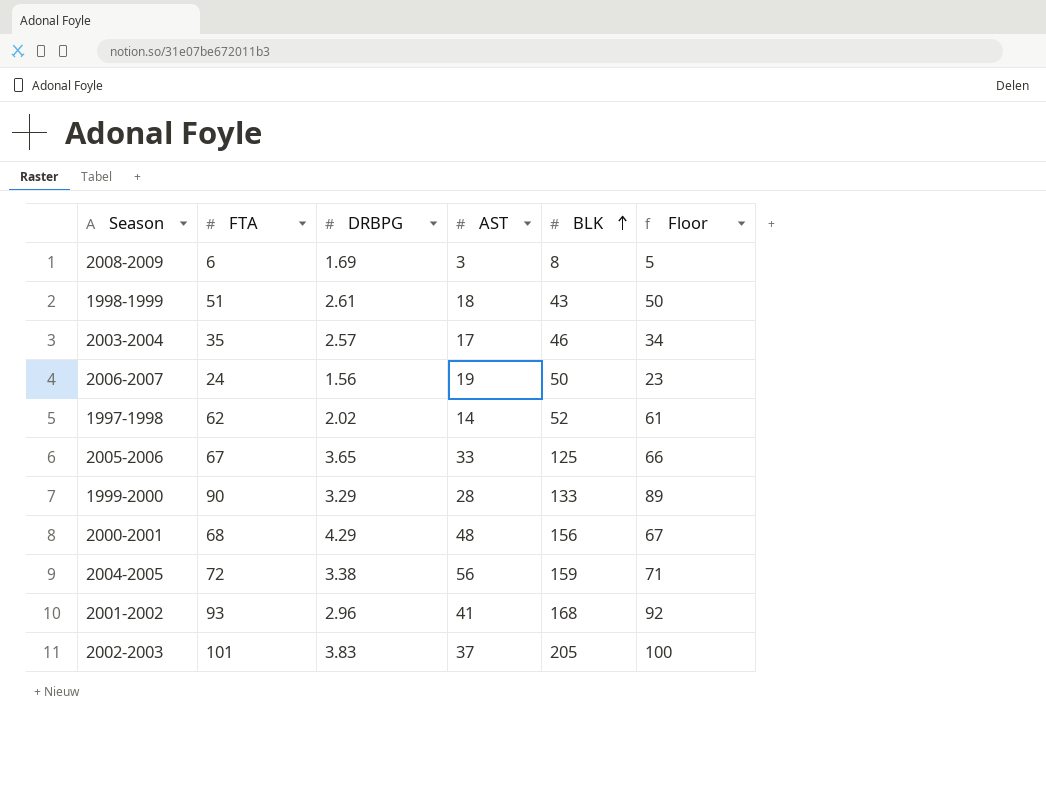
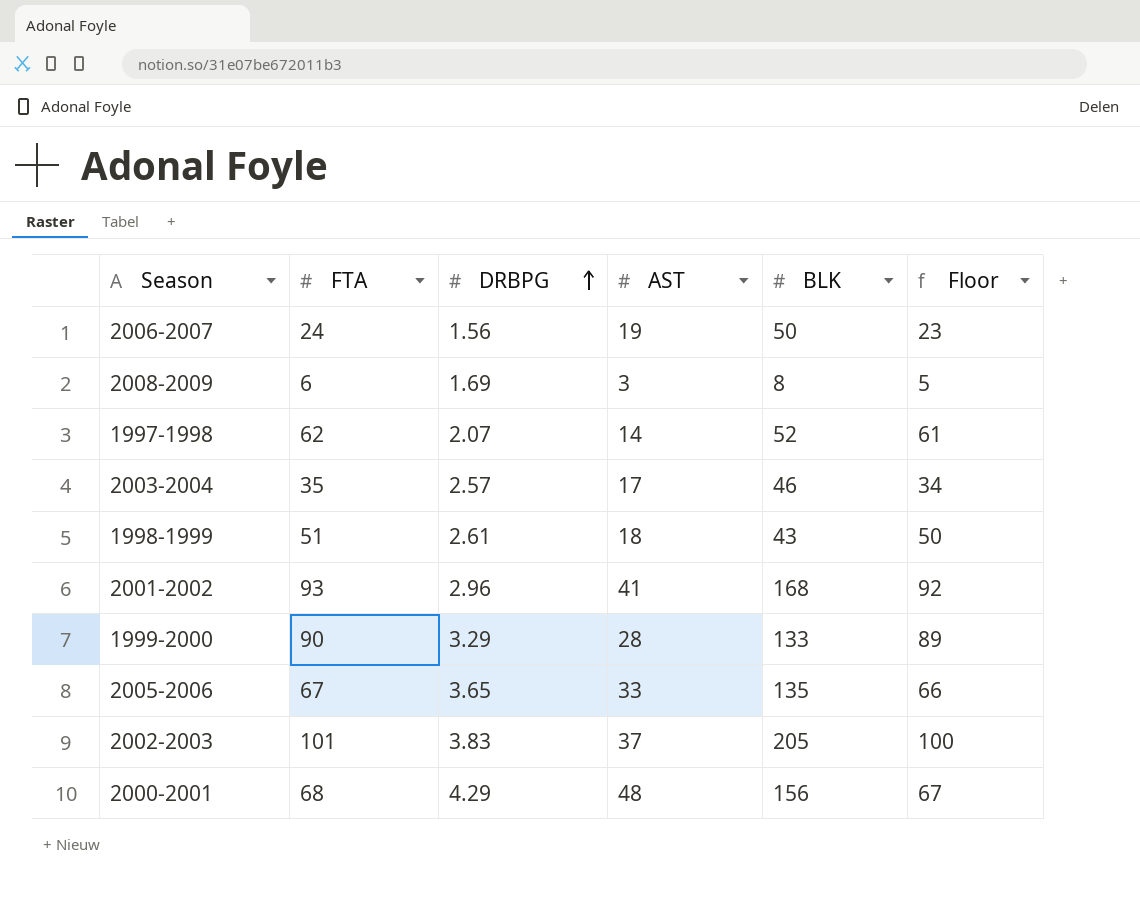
row order: BLK ascending -> DRBPG ascending
row 2004-2005: 72 | 3.38 | 56 | 159 | 71 -> none
1997-1998 | DRBPG: 2.02 -> 2.07
2005-2006 | BLK: 125 -> 135

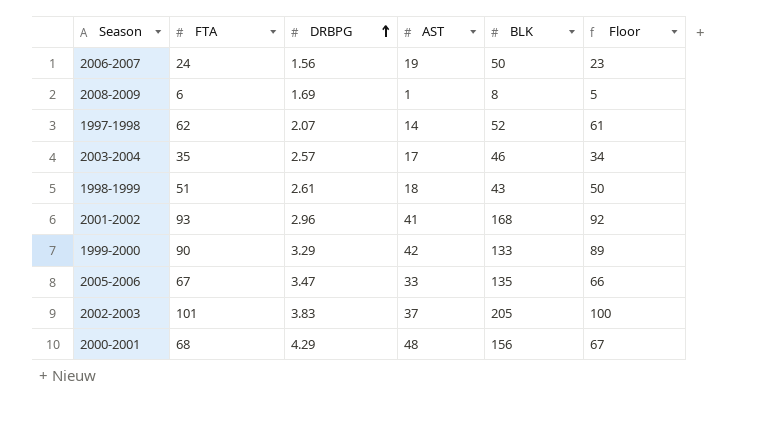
2008-2009 | AST: 3 -> 1
1999-2000 | AST: 28 -> 42
2005-2006 | DRBPG: 3.65 -> 3.47

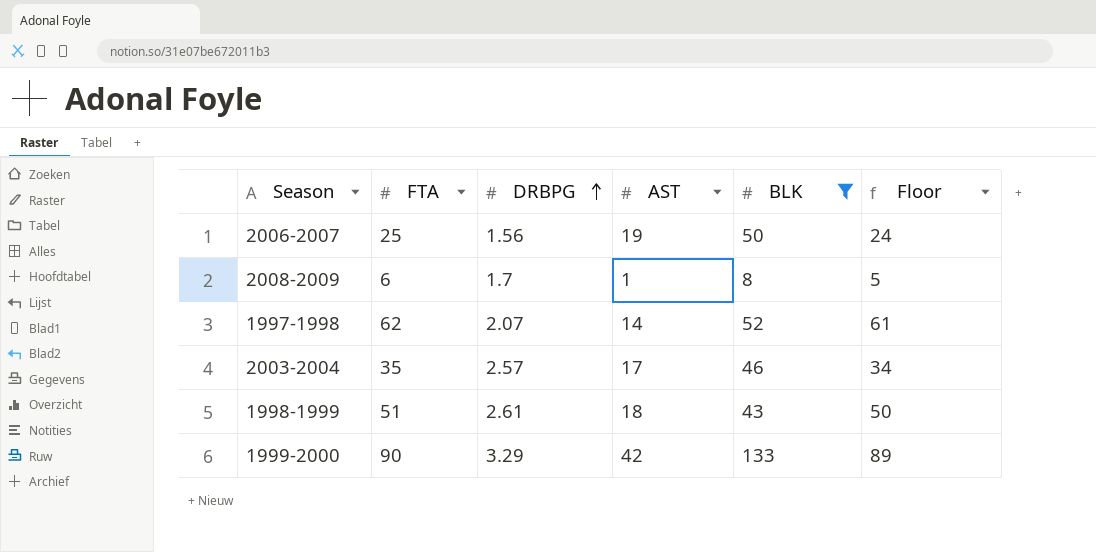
filter: none -> BLK <= 133
2006-2007 | FTA: 24 -> 25
2006-2007 | Floor: 23 -> 24
2008-2009 | DRBPG: 1.69 -> 1.7

